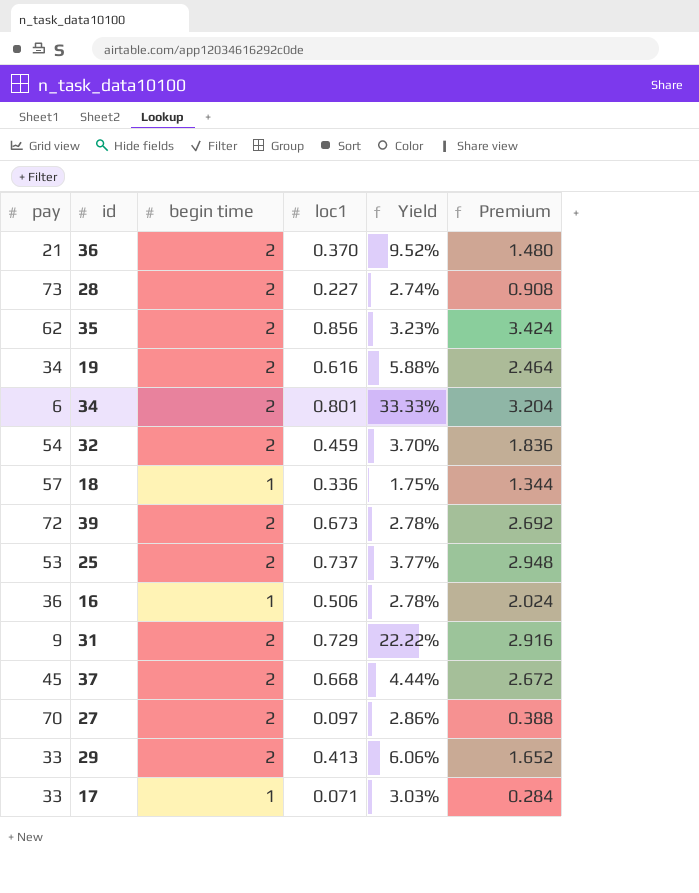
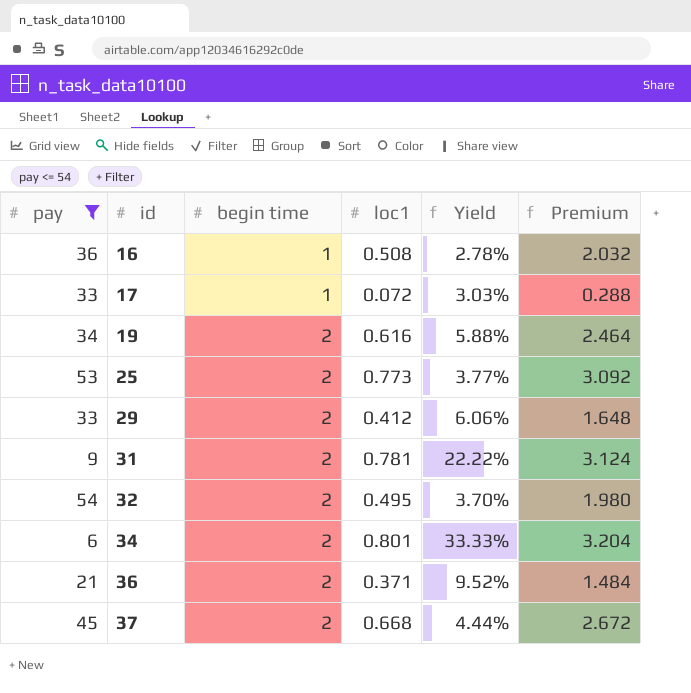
filter: none -> pay <= 54
row order: none -> id ascending
16 | loc1: 0.506 -> 0.508
16 | Premium: 2.024 -> 2.032
17 | loc1: 0.071 -> 0.072
17 | Premium: 0.284 -> 0.288
25 | loc1: 0.737 -> 0.773
25 | Premium: 2.948 -> 3.092
29 | loc1: 0.413 -> 0.412
29 | Premium: 1.652 -> 1.648
31 | loc1: 0.729 -> 0.781
31 | Premium: 2.916 -> 3.124
32 | loc1: 0.459 -> 0.495
32 | Premium: 1.836 -> 1.980
36 | loc1: 0.370 -> 0.371
36 | Premium: 1.480 -> 1.484

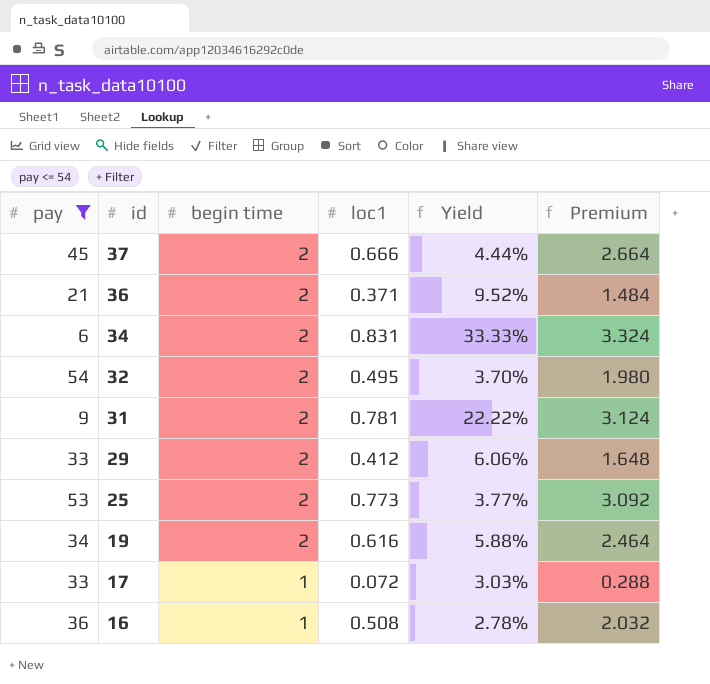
row order: id ascending -> id descending
37 | loc1: 0.668 -> 0.666
37 | Premium: 2.672 -> 2.664
34 | loc1: 0.801 -> 0.831
34 | Premium: 3.204 -> 3.324

